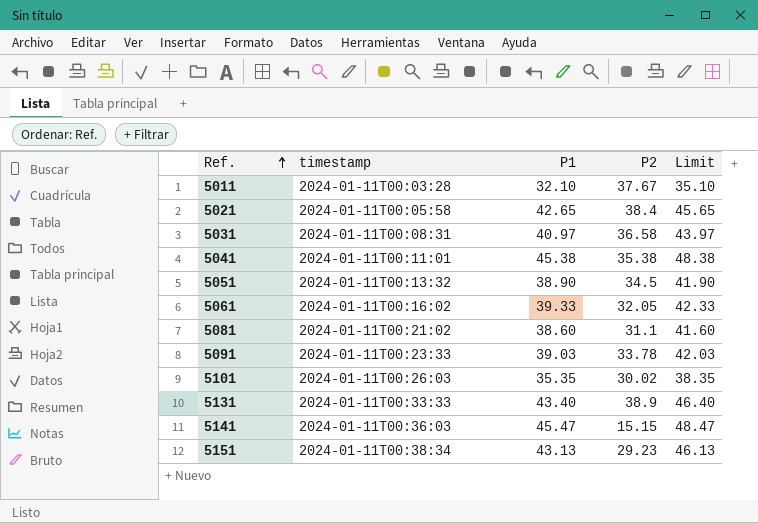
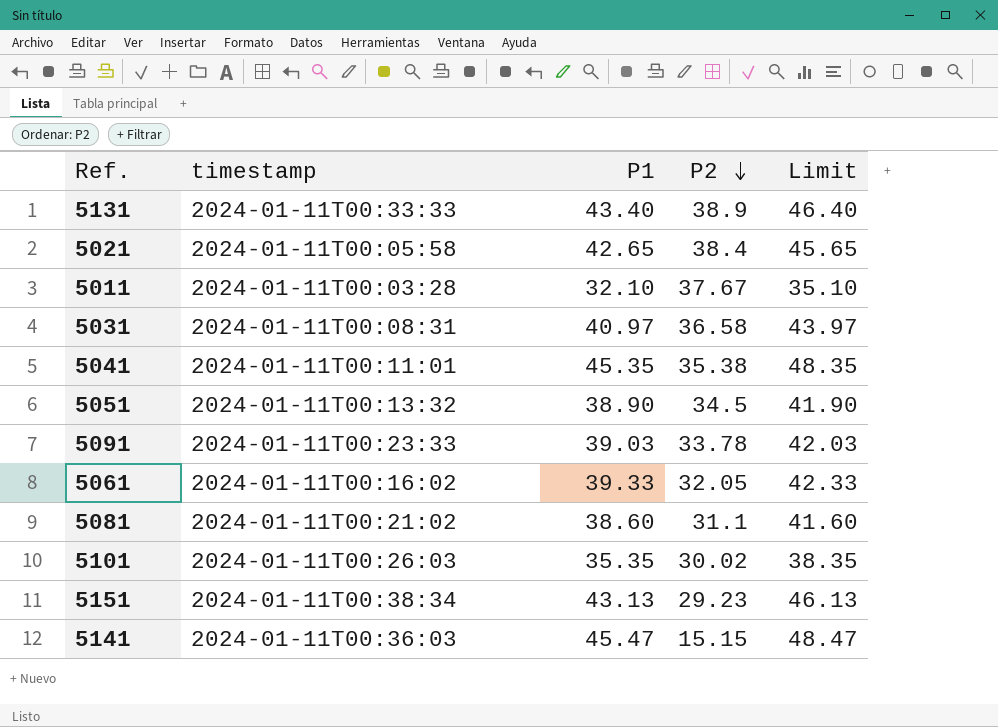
row order: Ref. ascending -> P2 descending
5041 | P1: 45.38 -> 45.35
5041 | Limit: 48.38 -> 48.35

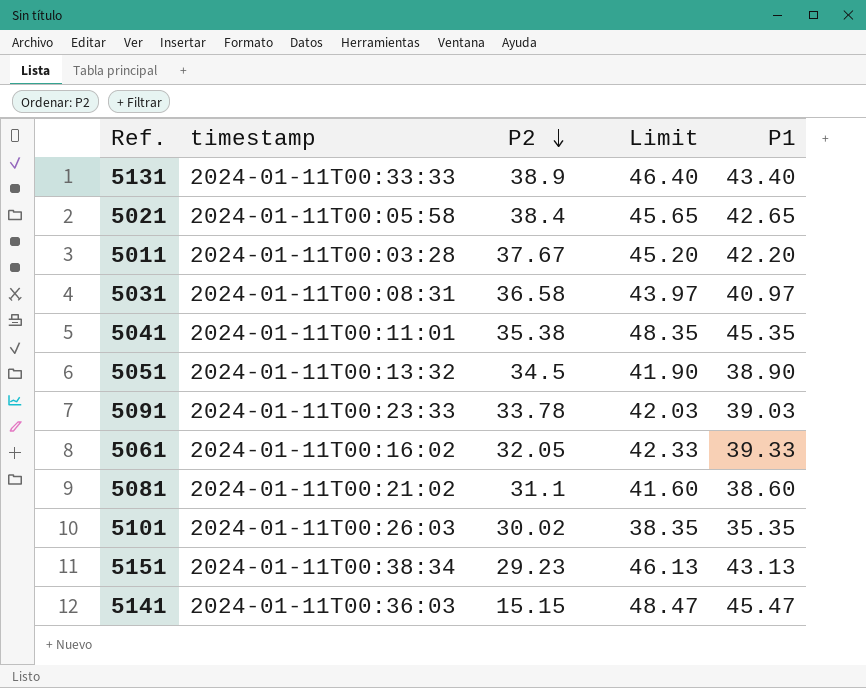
column P1 | position: 3 -> 5
5011 | Limit: 35.10 -> 45.20
5011 | P1: 32.10 -> 42.20

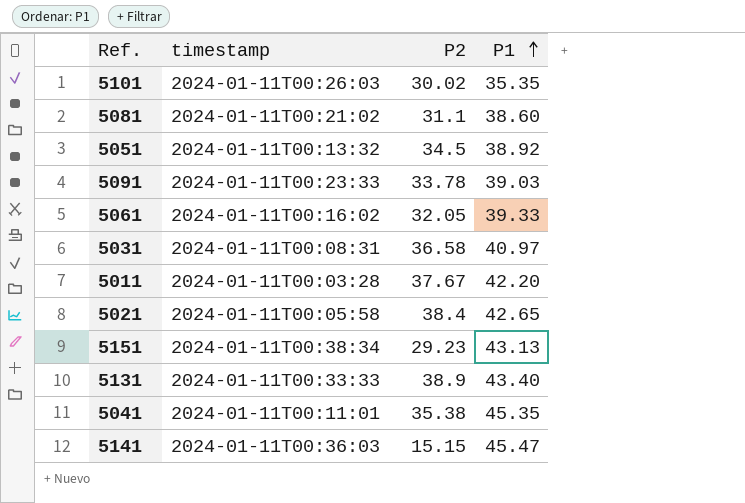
row order: P2 descending -> P1 ascending
column Limit | formula: [P1] + 3 -> none
5051 | P1: 38.90 -> 38.92

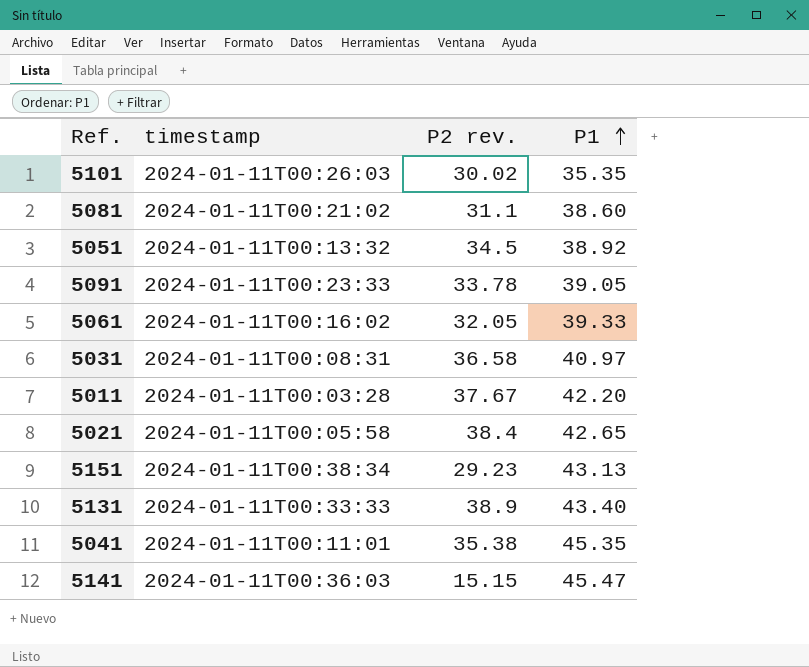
column name: P2 -> P2 rev.
5091 | P1: 39.03 -> 39.05

